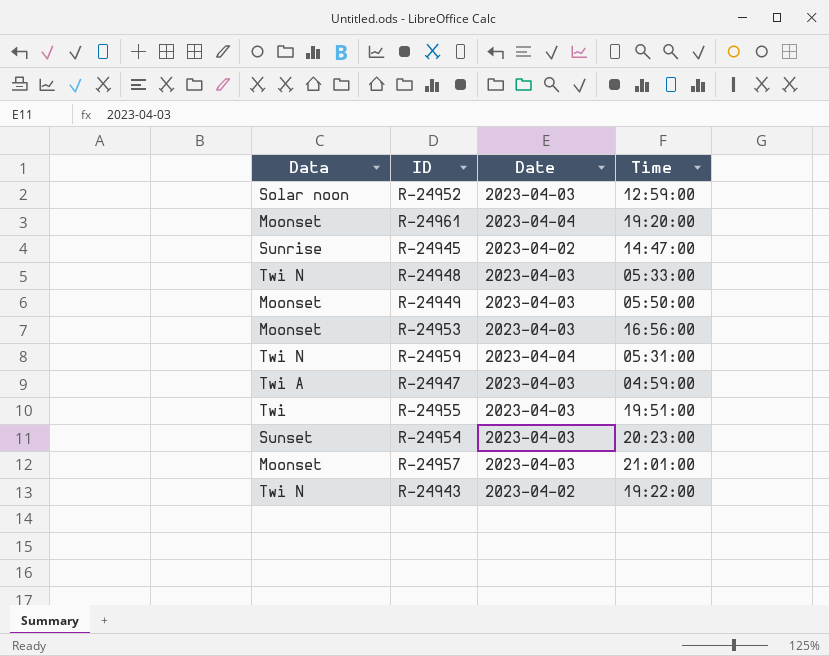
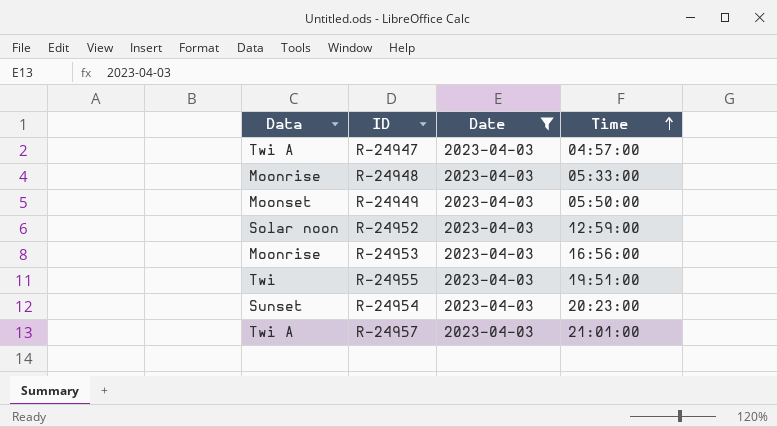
filter: none -> Date = 2023-04-03
row order: none -> Time ascending
R-24947 | Time: 04:59:00 -> 04:57:00
R-24948 | Data: Twi N -> Moonrise
R-24953 | Data: Moonset -> Moonrise
R-24957 | Data: Moonset -> Twi A

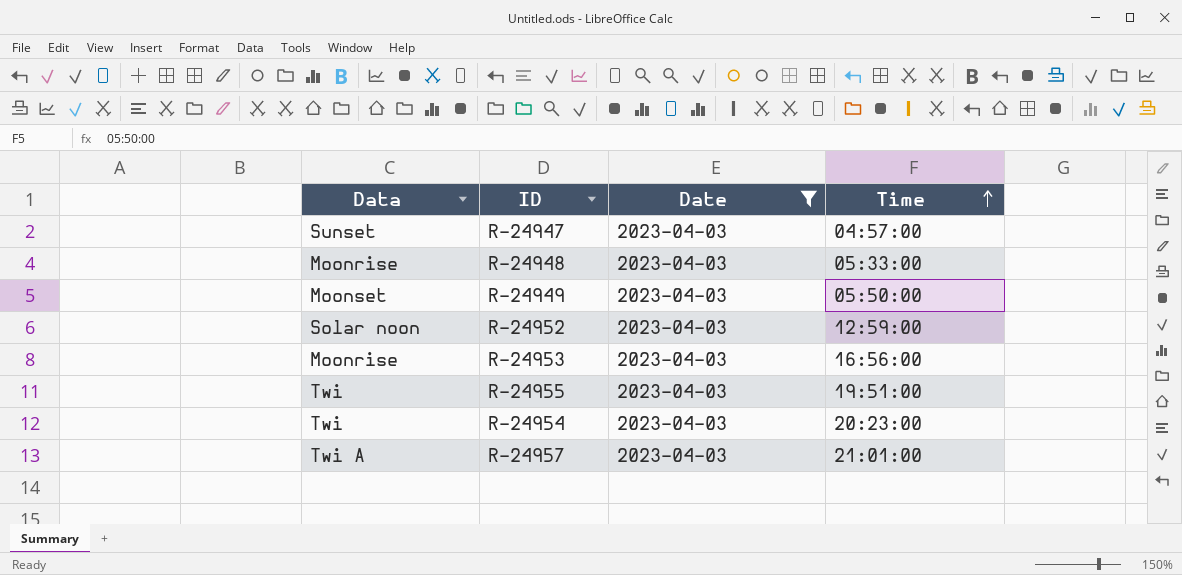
R-24947 | Data: Twi A -> Sunset
R-24954 | Data: Sunset -> Twi

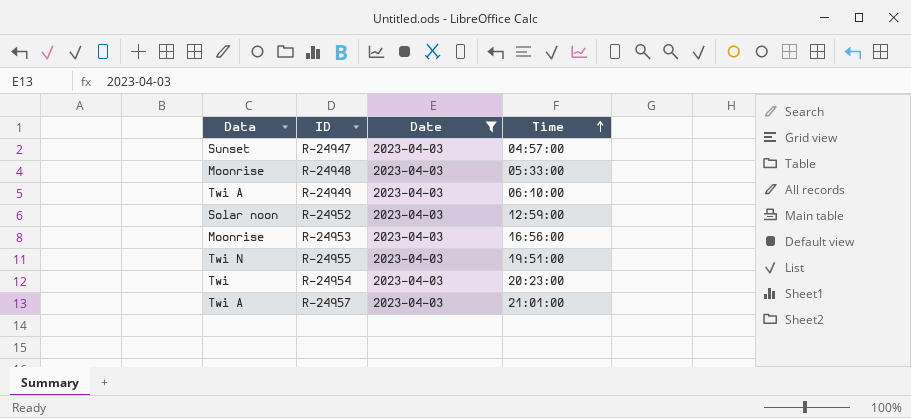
R-24949 | Data: Moonset -> Twi A
R-24949 | Time: 05:50:00 -> 06:10:00
R-24955 | Data: Twi -> Twi N

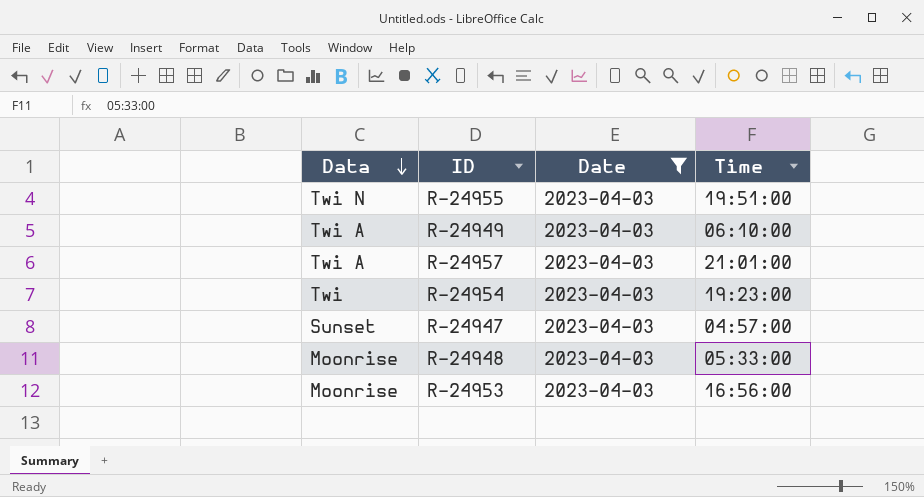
row order: Time ascending -> Data descending
row R-24952: Solar noon | 2023-04-03 | 12:59:00 -> none
R-24954 | Time: 20:23:00 -> 19:23:00

